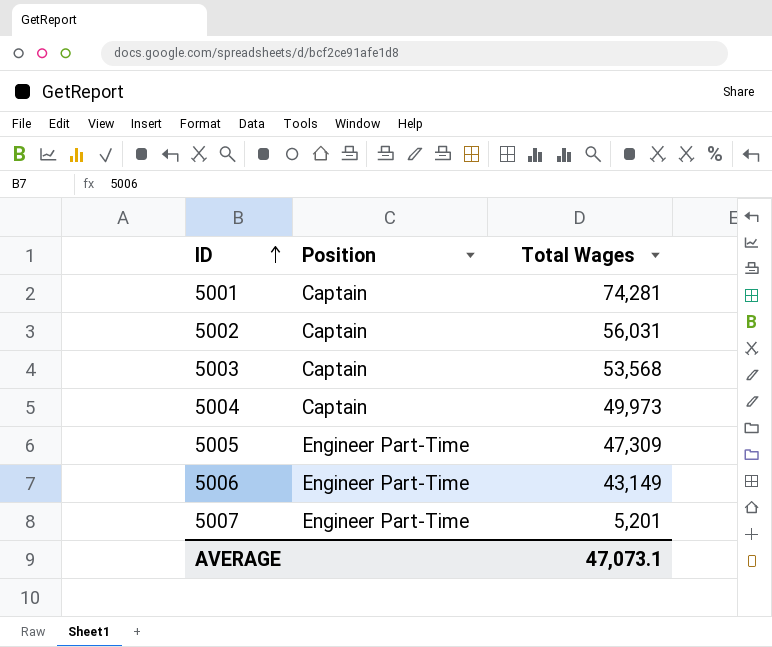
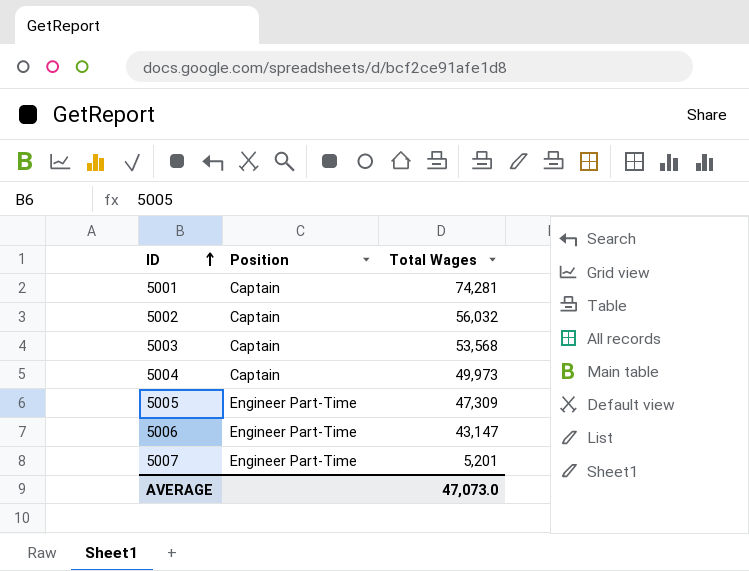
5002 | Total Wages: 56,031 -> 56,032
5006 | Total Wages: 43,149 -> 43,147
AVERAGE | Total Wages: 47,073.1 -> 47,073.0

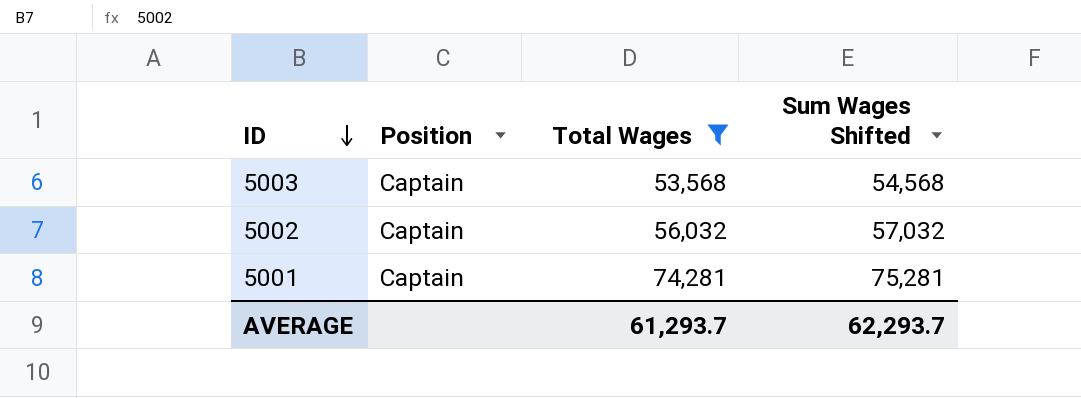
filter: none -> Total Wages >= 53,568
row order: ID ascending -> ID descending
column Sum Wages Shifted | formula: none -> [Total Wages] + 1000
AVERAGE | Total Wages: 47,073.0 -> 61,293.7

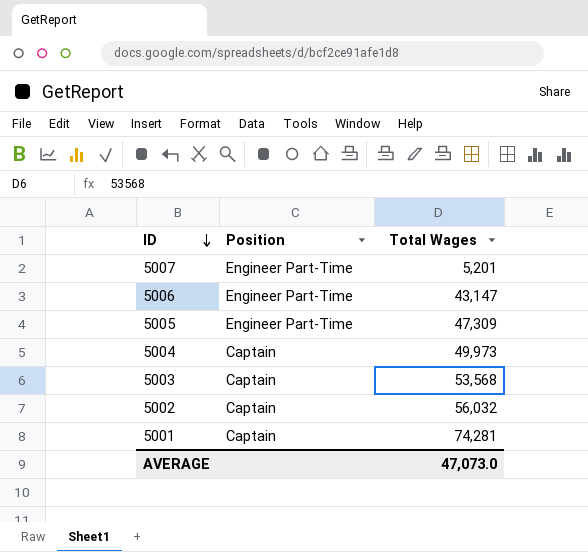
filter: Total Wages >= 53,568 -> none
column Sum Wages Shifted | formula: [Total Wages] + 1000 -> none
AVERAGE | Total Wages: 61,293.7 -> 47,073.0

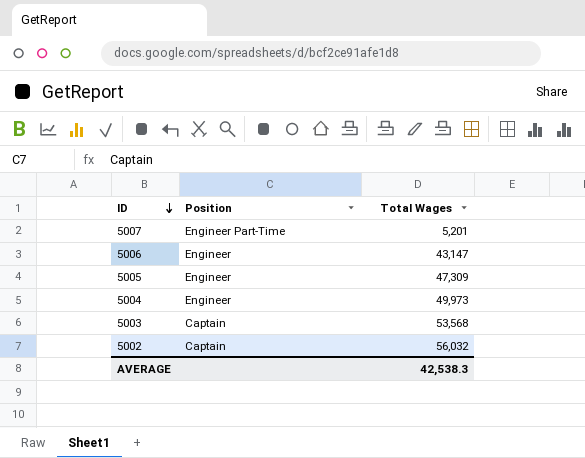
row 5001: Captain | 74,281 -> none
5006 | Position: Engineer Part-Time -> Engineer
5005 | Position: Engineer Part-Time -> Engineer
5004 | Position: Captain -> Engineer
AVERAGE | Total Wages: 47,073.0 -> 42,538.3

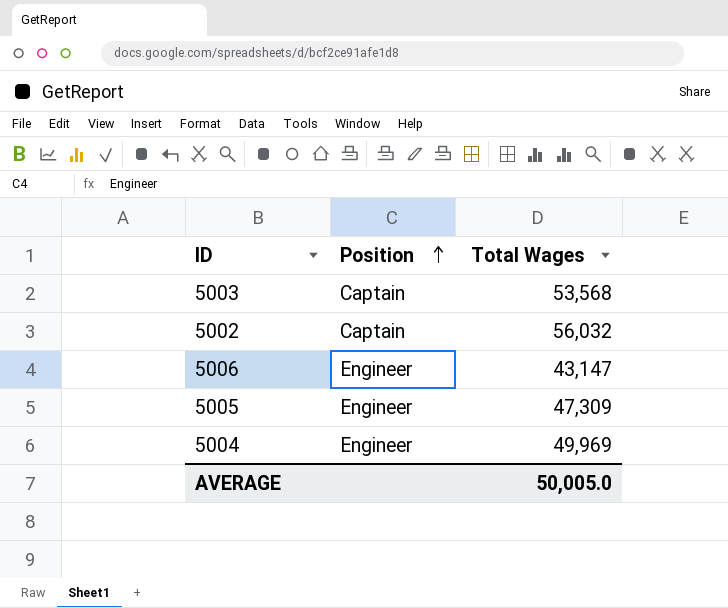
row order: ID descending -> Position ascending
row 5007: Engineer Part-Time | 5,201 -> none
5004 | Total Wages: 49,973 -> 49,969
AVERAGE | Total Wages: 42,538.3 -> 50,005.0

